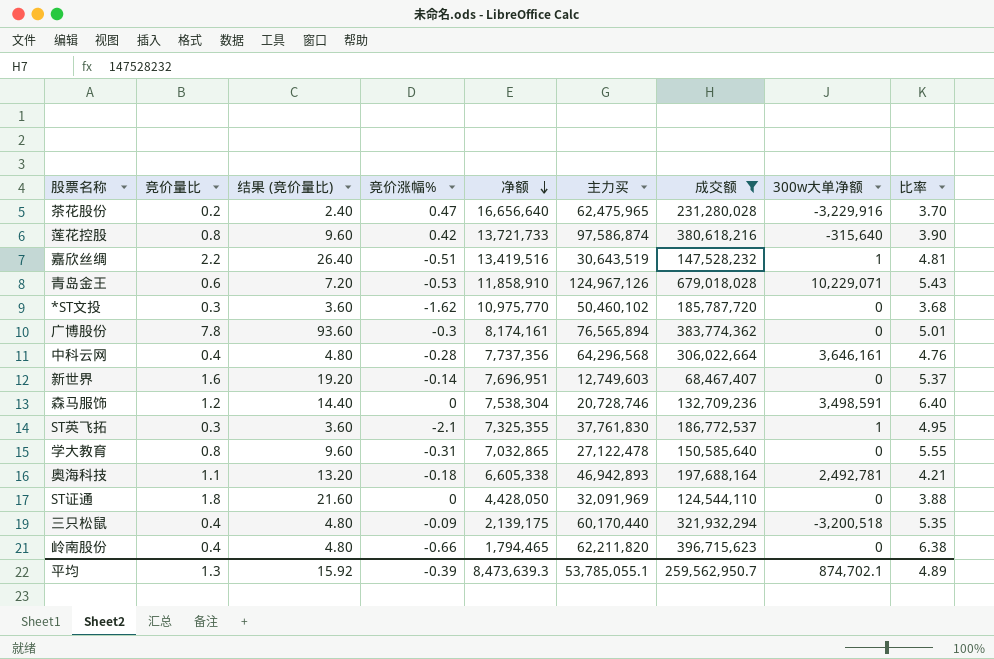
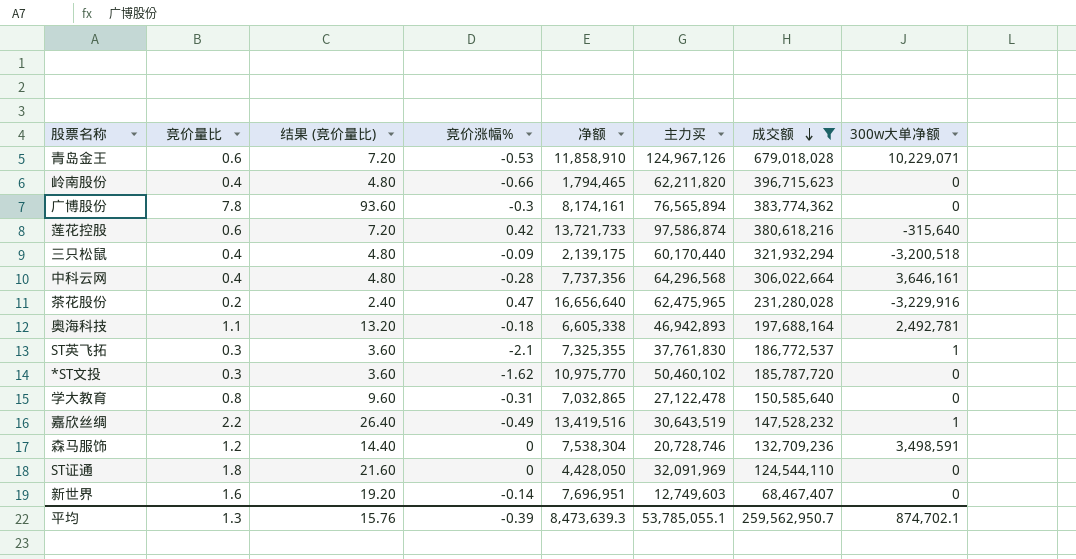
row order: 净额 descending -> 成交额 descending
column 比率 | formula: [成交额] / [主力买] -> none
莲花控股 | 竞价量比: 0.8 -> 0.6
莲花控股 | 结果 (竞价量比): 9.60 -> 7.20
嘉欣丝绸 | 竞价涨幅%: -0.51 -> -0.49
平均 | 结果 (竞价量比): 15.92 -> 15.76

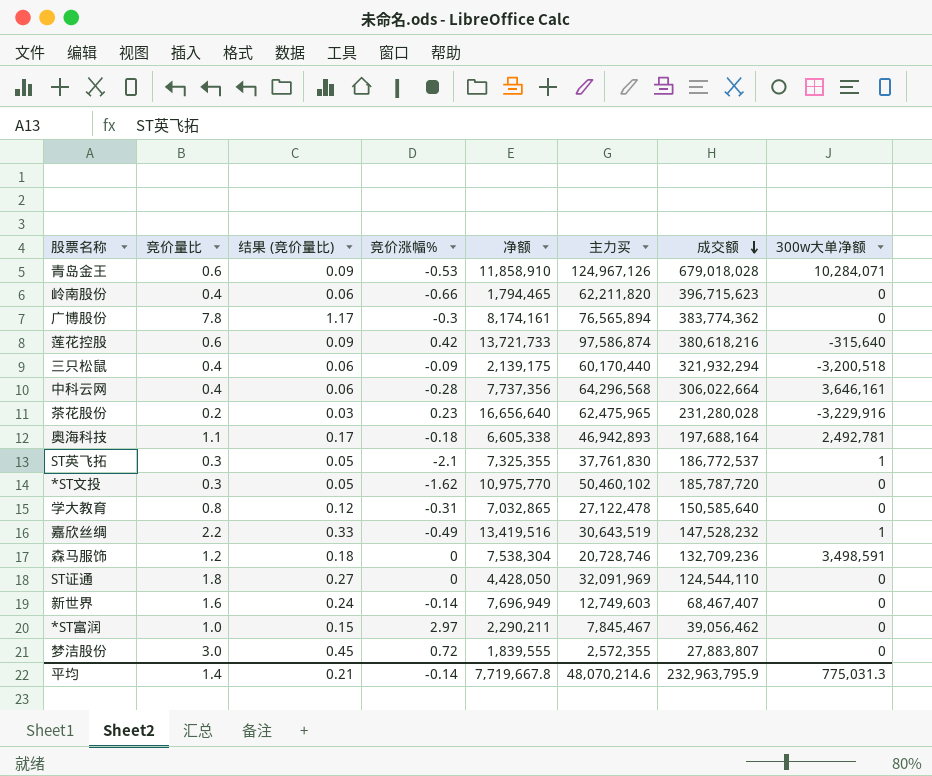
filter: 成交额 >= 68,467,407 -> none
column 结果 (竞价量比) | formula: [竞价量比] * 12 -> [竞价量比] * 0.15
青岛金王 | 300w大单净额: 10,229,071 -> 10,284,071
茶花股份 | 竞价涨幅%: 0.47 -> 0.23
新世界 | 净额: 7,696,951 -> 7,696,949
平均 | 竞价量比: 1.3 -> 1.4
平均 | 结果 (竞价量比): 15.76 -> 0.21
平均 | 竞价涨幅%: -0.39 -> -0.14
平均 | 净额: 8,473,639.3 -> 7,719,667.8
平均 | 主力买: 53,785,055.1 -> 48,070,214.6
平均 | 成交额: 259,562,950.7 -> 232,963,795.9
平均 | 300w大单净额: 874,702.1 -> 775,031.3

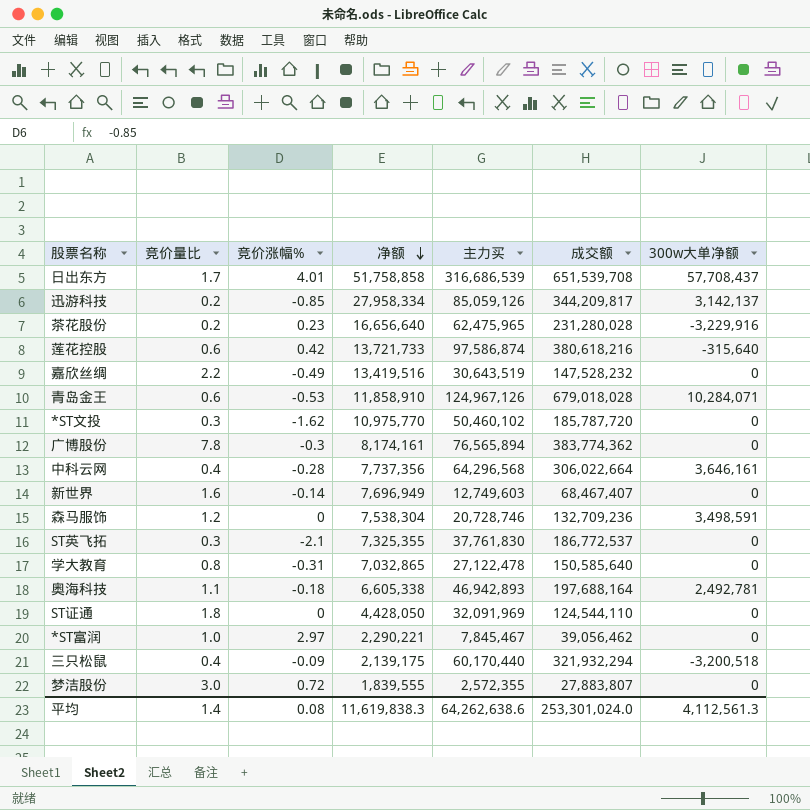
row order: 成交额 descending -> 净额 descending
column 结果 (竞价量比) | formula: [竞价量比] * 0.15 -> none
row 岭南股份: 0.4 | 0.06 | -0.66 | 1,794,465 | 62,211,820 | 396,715,623 | 0 -> none
row 日出东方: none -> 1.7 | 4.01 | 51,758,858 | 316,686,539 | 651,539,708 | 57,708,437
row 迅游科技: none -> 0.2 | -0.85 | 27,958,334 | 85,059,126 | 344,209,817 | 3,142,137
嘉欣丝绸 | 300w大单净额: 1 -> 0
ST英飞拓 | 300w大单净额: 1 -> 0
*ST富润 | 净额: 2,290,211 -> 2,290,221
平均 | 竞价涨幅%: -0.14 -> 0.08
平均 | 净额: 7,719,667.8 -> 11,619,838.3
平均 | 主力买: 48,070,214.6 -> 64,262,638.6
平均 | 成交额: 232,963,795.9 -> 253,301,024.0
平均 | 300w大单净额: 775,031.3 -> 4,112,561.3

